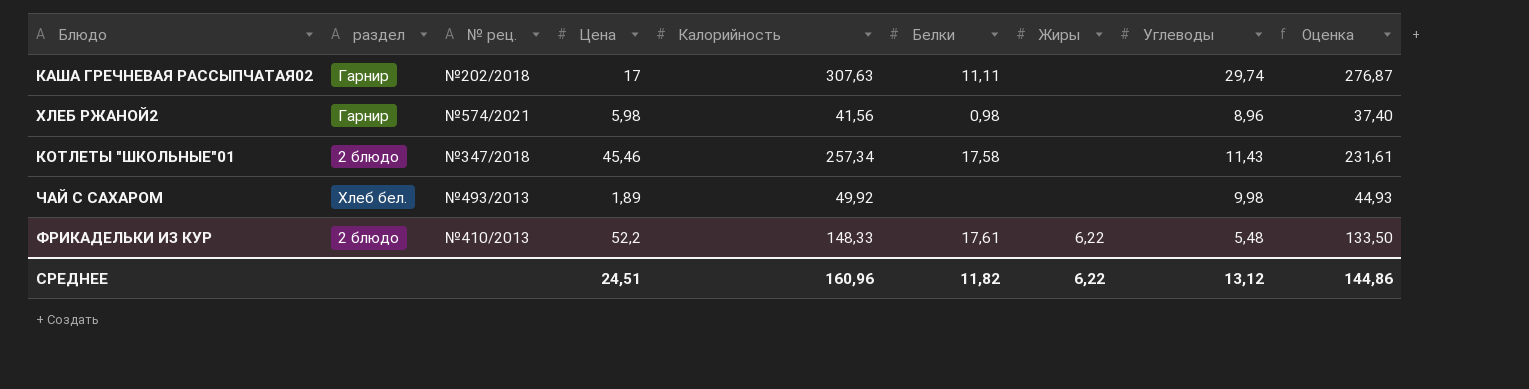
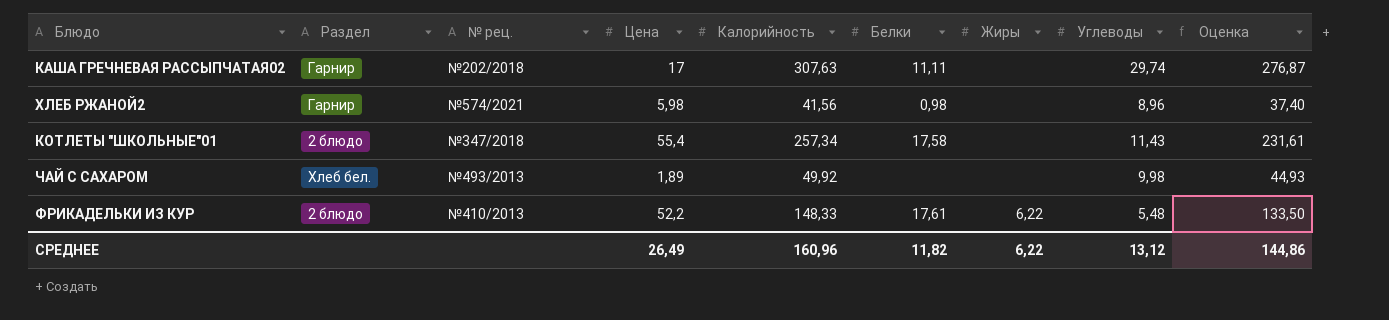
column name: раздел -> Раздел
КОТЛЕТЫ "ШКОЛЬНЫЕ"01 | Цена: 45,46 -> 55,4
СРЕДНЕЕ | Цена: 24,51 -> 26,49

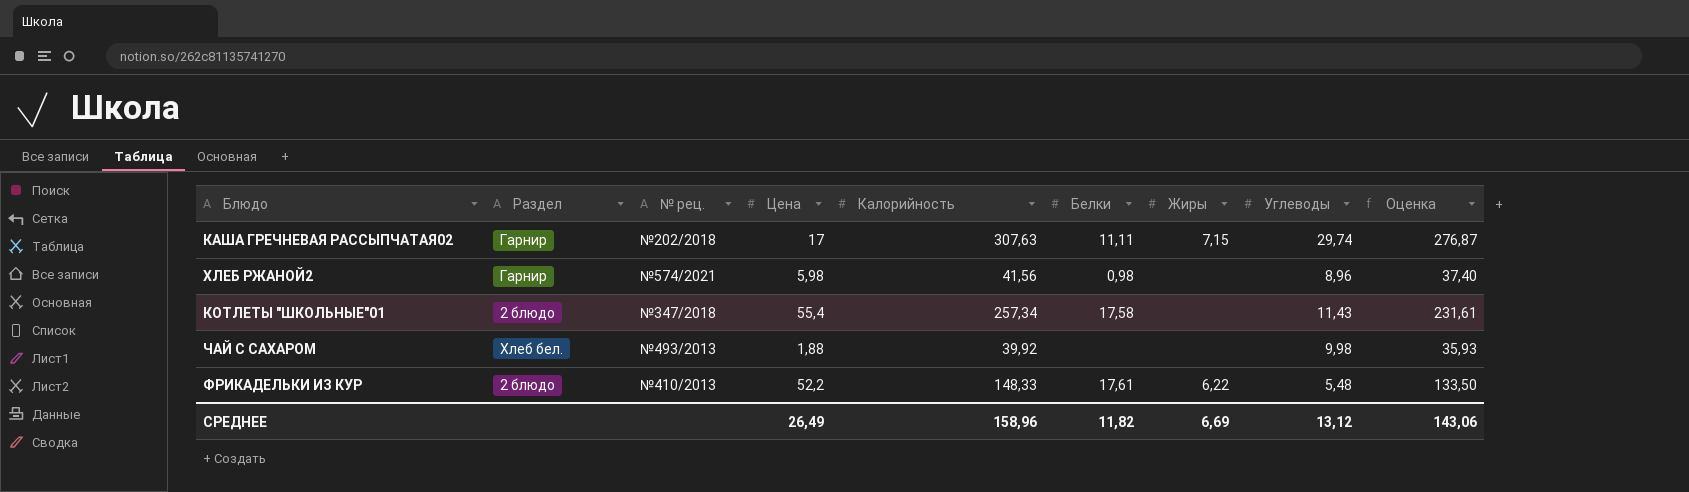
КАША ГРЕЧНЕВАЯ РАССЫПЧАТАЯ02 | Жиры: none -> 7,15
ЧАЙ С САХАРОМ | Цена: 1,89 -> 1,88
ЧАЙ С САХАРОМ | Калорийность: 49,92 -> 39,92
ЧАЙ С САХАРОМ | Оценка: 44,93 -> 35,93
СРЕДНЕЕ | Калорийность: 160,96 -> 158,96
СРЕДНЕЕ | Жиры: 6,22 -> 6,69
СРЕДНЕЕ | Оценка: 144,86 -> 143,06

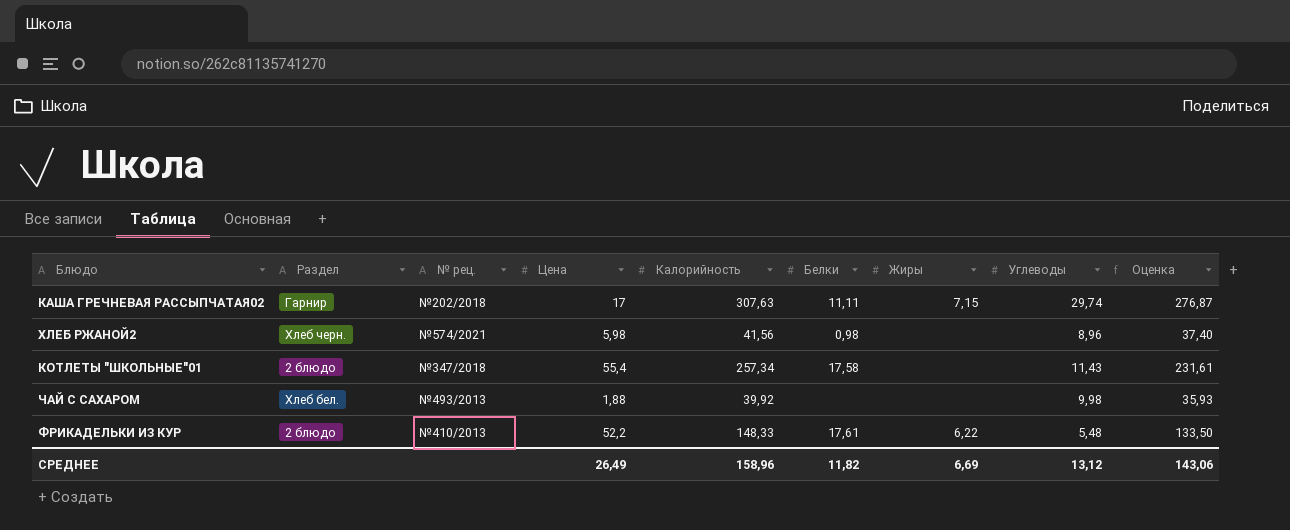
ХЛЕБ РЖАНОЙ2 | Раздел: Гарнир -> Хлеб черн.

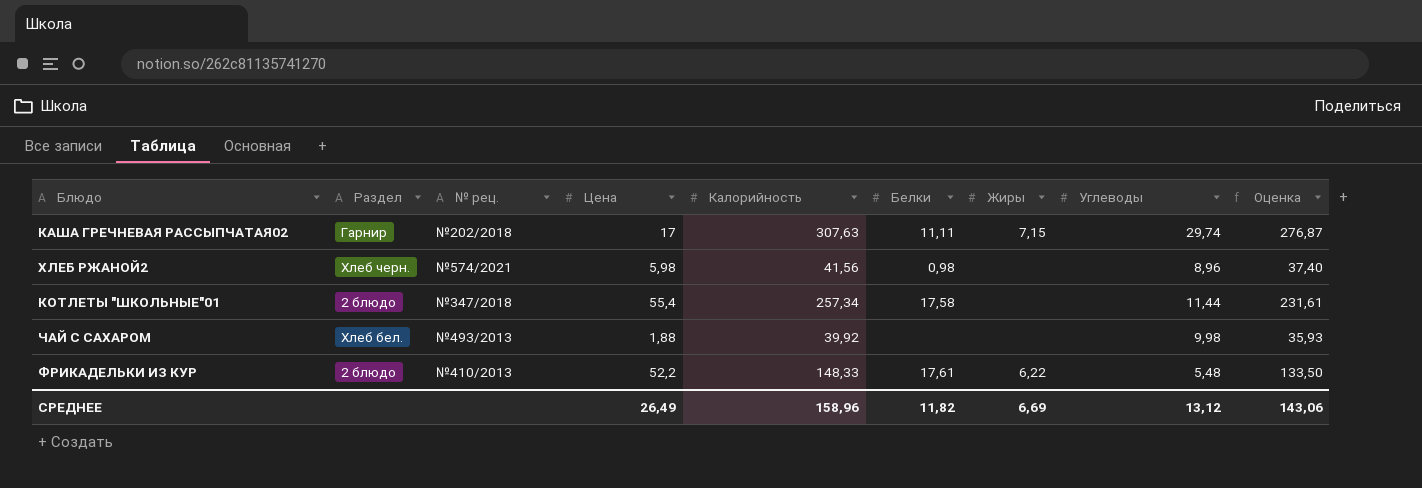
КОТЛЕТЫ "ШКОЛЬНЫЕ"01 | Углеводы: 11,43 -> 11,44

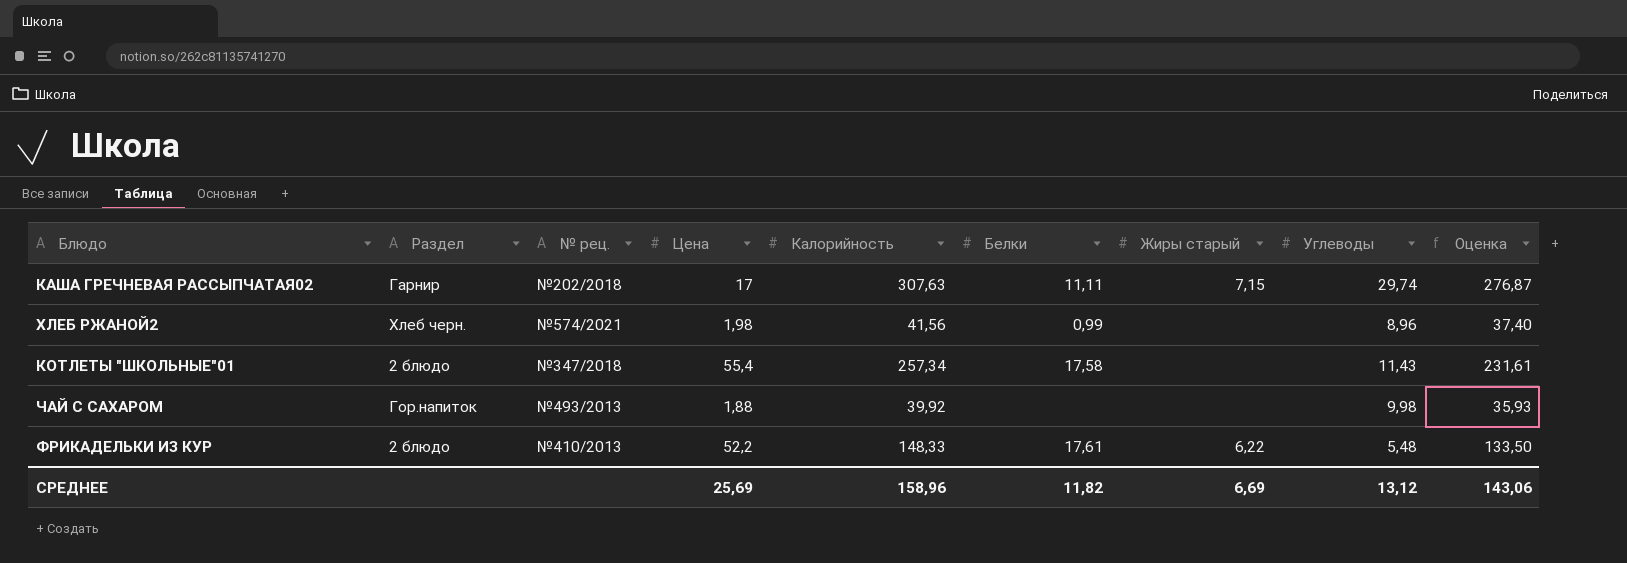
column name: Жиры -> Жиры старый
ХЛЕБ РЖАНОЙ2 | Цена: 5,98 -> 1,98
ХЛЕБ РЖАНОЙ2 | Белки: 0,98 -> 0,99
КОТЛЕТЫ "ШКОЛЬНЫЕ"01 | Углеводы: 11,44 -> 11,43
ЧАЙ С САХАРОМ | Раздел: Хлеб бел. -> Гор.напиток
СРЕДНЕЕ | Цена: 26,49 -> 25,69

